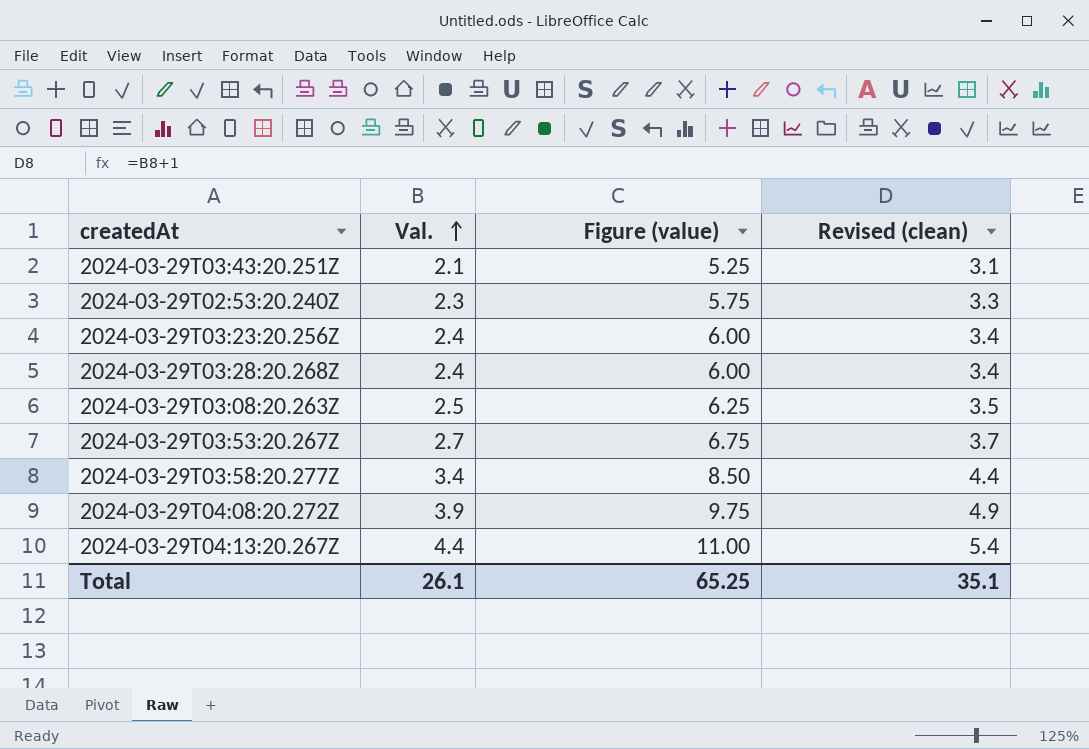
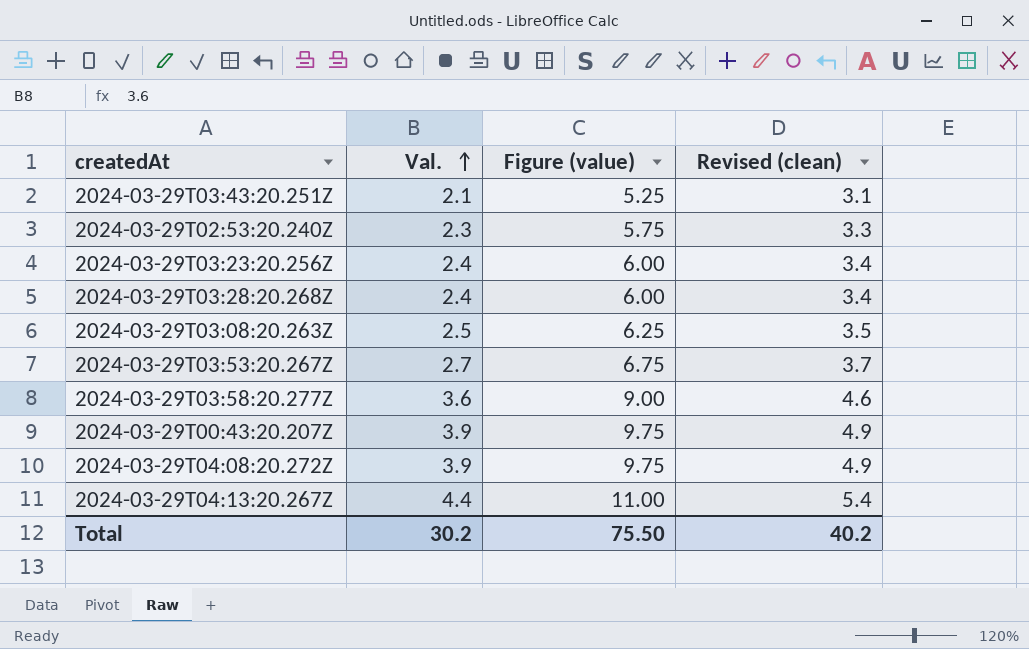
2024-03-29T03:58:20.277Z | Val.: 3.4 -> 3.6
2024-03-29T03:58:20.277Z | Figure (value): 8.50 -> 9.00
2024-03-29T03:58:20.277Z | Revised (clean): 4.4 -> 4.6
row 2024-03-29T00:43:20.207Z: none -> 3.9 | 9.75 | 4.9
Total | Val.: 26.1 -> 30.2
Total | Figure (value): 65.25 -> 75.50
Total | Revised (clean): 35.1 -> 40.2

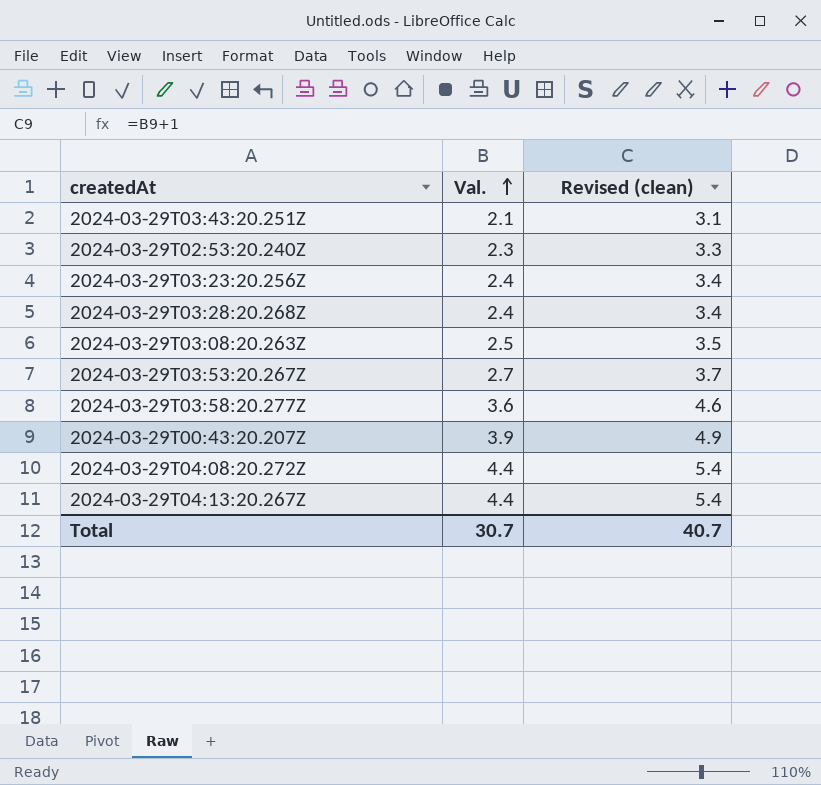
column Figure (value) | formula: [Val.] * 2.5 -> none
2024-03-29T04:08:20.272Z | Val.: 3.9 -> 4.4
2024-03-29T04:08:20.272Z | Revised (clean): 4.9 -> 5.4
Total | Val.: 30.2 -> 30.7
Total | Revised (clean): 40.2 -> 40.7

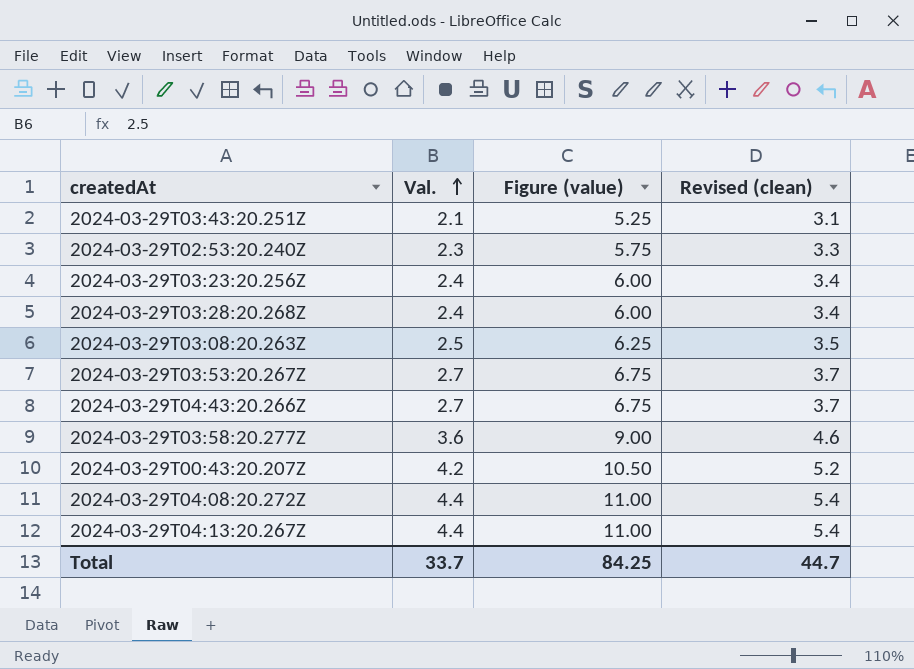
column Figure (value) | formula: none -> [Val.] * 2.5
row 2024-03-29T04:43:20.266Z: none -> 2.7 | 6.75 | 3.7
2024-03-29T00:43:20.207Z | Val.: 3.9 -> 4.2
2024-03-29T00:43:20.207Z | Revised (clean): 4.9 -> 5.2
Total | Val.: 30.7 -> 33.7
Total | Revised (clean): 40.7 -> 44.7

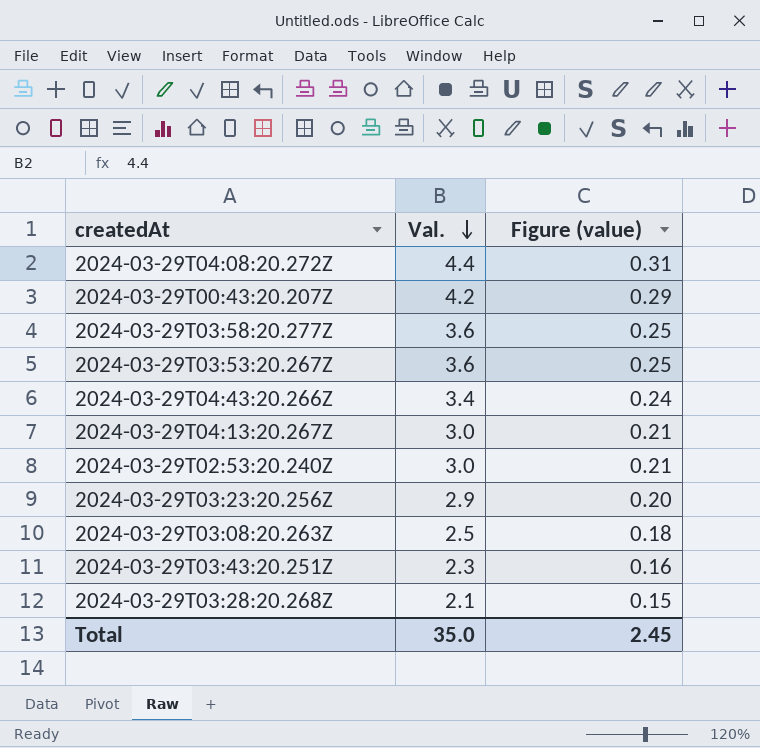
row order: Val. ascending -> Val. descending
column Revised (clean) | formula: [Val.] + 1 -> none
column Figure (value) | formula: [Val.] * 2.5 -> [Val.] * 0.07
2024-03-29T03:53:20.267Z | Val.: 2.7 -> 3.6
2024-03-29T04:43:20.266Z | Val.: 2.7 -> 3.4
2024-03-29T04:13:20.267Z | Val.: 4.4 -> 3.0
2024-03-29T02:53:20.240Z | Val.: 2.3 -> 3.0
2024-03-29T03:23:20.256Z | Val.: 2.4 -> 2.9
2024-03-29T03:43:20.251Z | Val.: 2.1 -> 2.3
2024-03-29T03:28:20.268Z | Val.: 2.4 -> 2.1
Total | Val.: 33.7 -> 35.0
Total | Figure (value): 84.25 -> 2.45

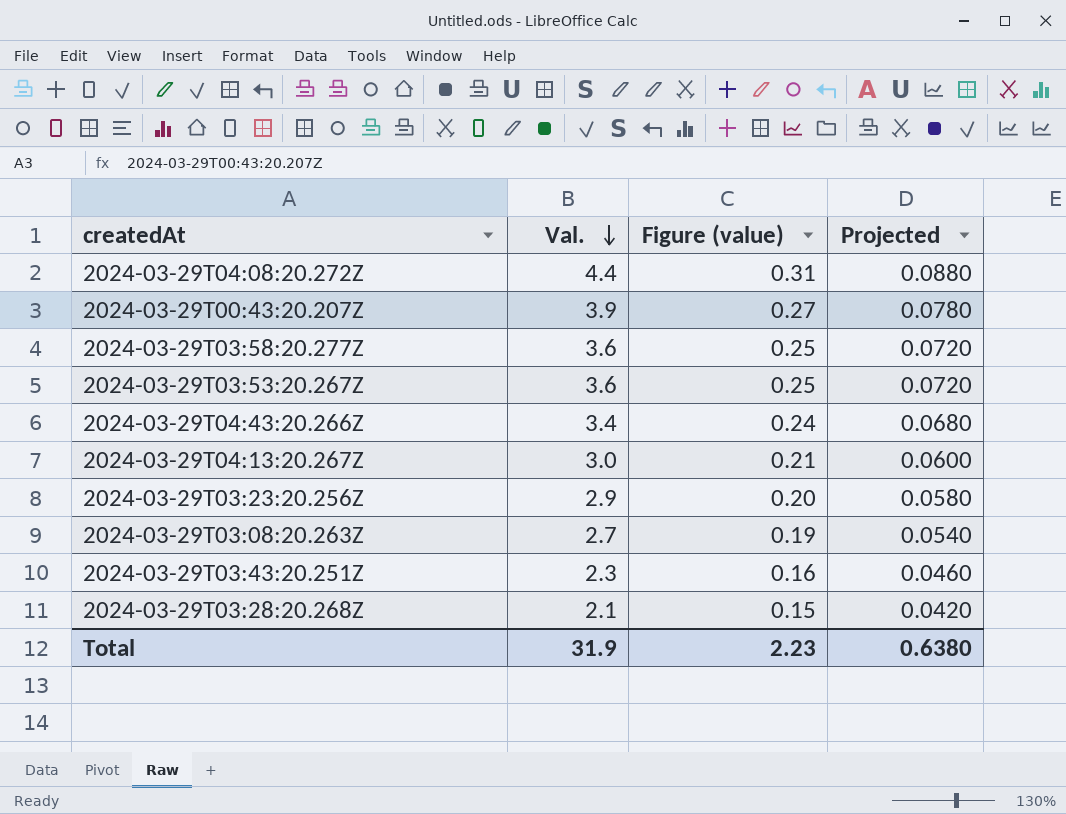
column Projected | formula: none -> [Val.] * 0.02
row 2024-03-29T02:53:20.240Z: 3.0 | 0.21 -> none
2024-03-29T00:43:20.207Z | Val.: 4.2 -> 3.9
2024-03-29T00:43:20.207Z | Figure (value): 0.29 -> 0.27
2024-03-29T03:08:20.263Z | Val.: 2.5 -> 2.7
2024-03-29T03:08:20.263Z | Figure (value): 0.18 -> 0.19
Total | Val.: 35.0 -> 31.9
Total | Figure (value): 2.45 -> 2.23

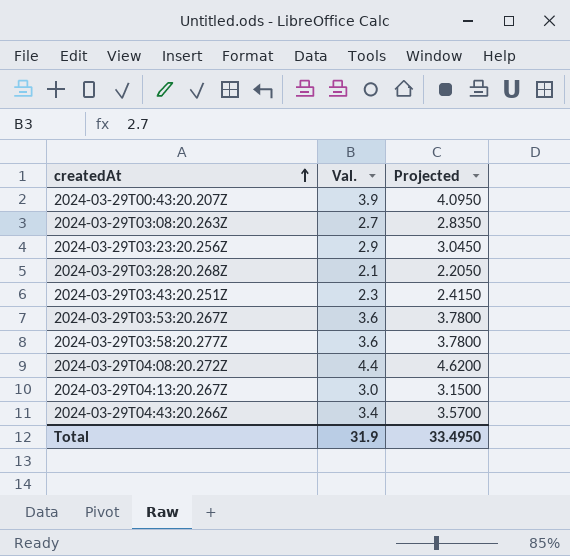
row order: Val. descending -> createdAt ascending
column Figure (value) | formula: [Val.] * 0.07 -> none
column Projected | formula: [Val.] * 0.02 -> [Val.] * 1.05
Total | Projected: 0.6380 -> 33.4950

